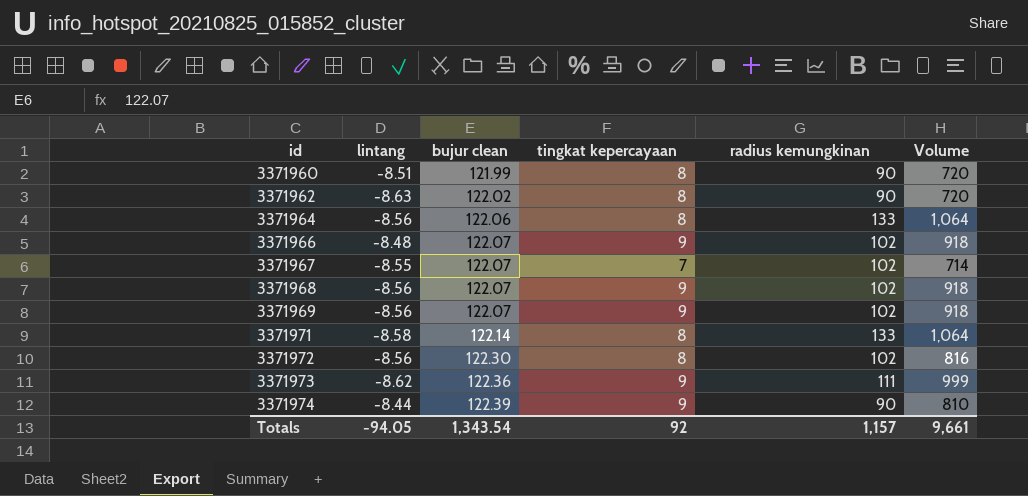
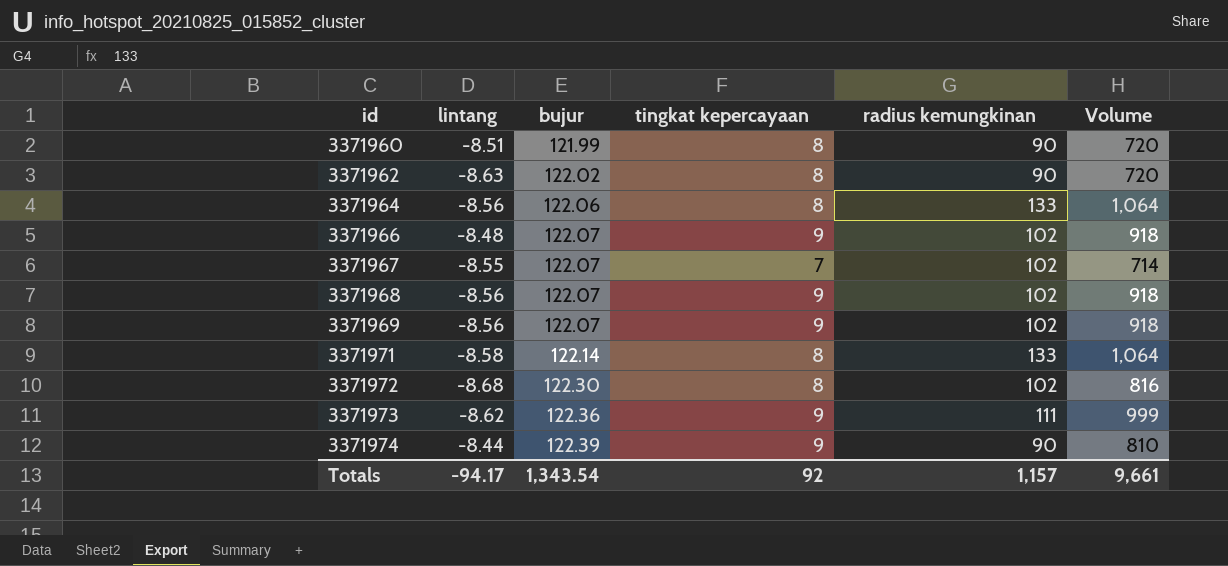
column name: bujur clean -> bujur
3371972 | lintang: -8.56 -> -8.68
Totals | lintang: -94.05 -> -94.17

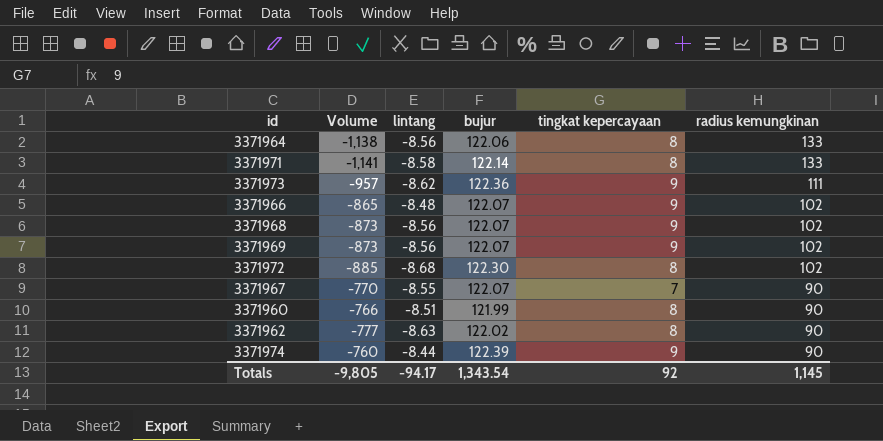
row order: id ascending -> radius kemungkinan descending
column Volume | formula: [tingkat kepercayaan] * [radius kemungkinan] -> [lintang] * [radius kemungkinan]
column Volume | position: 6 -> 2
3371967 | radius kemungkinan: 102 -> 90
Totals | Volume: 9,661 -> -9,805
Totals | radius kemungkinan: 1,157 -> 1,145

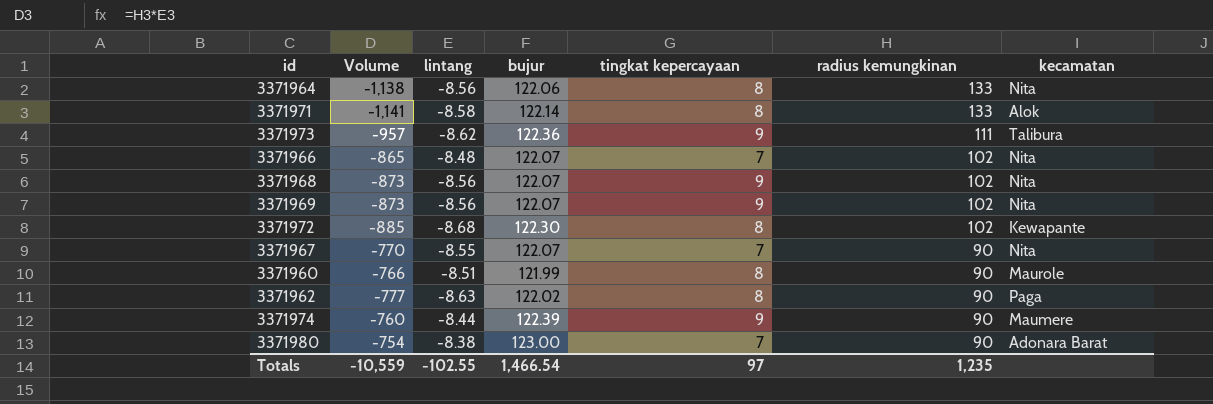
column kecamatan | position: none -> 7
3371966 | tingkat kepercayaan: 9 -> 7
row 3371980: none -> -754 | -8.38 | 123.00 | 7 | 90 | Adonara Barat
Totals | Volume: -9,805 -> -10,559
Totals | lintang: -94.17 -> -102.55
Totals | bujur: 1,343.54 -> 1,466.54
Totals | tingkat kepercayaan: 92 -> 97
Totals | radius kemungkinan: 1,145 -> 1,235

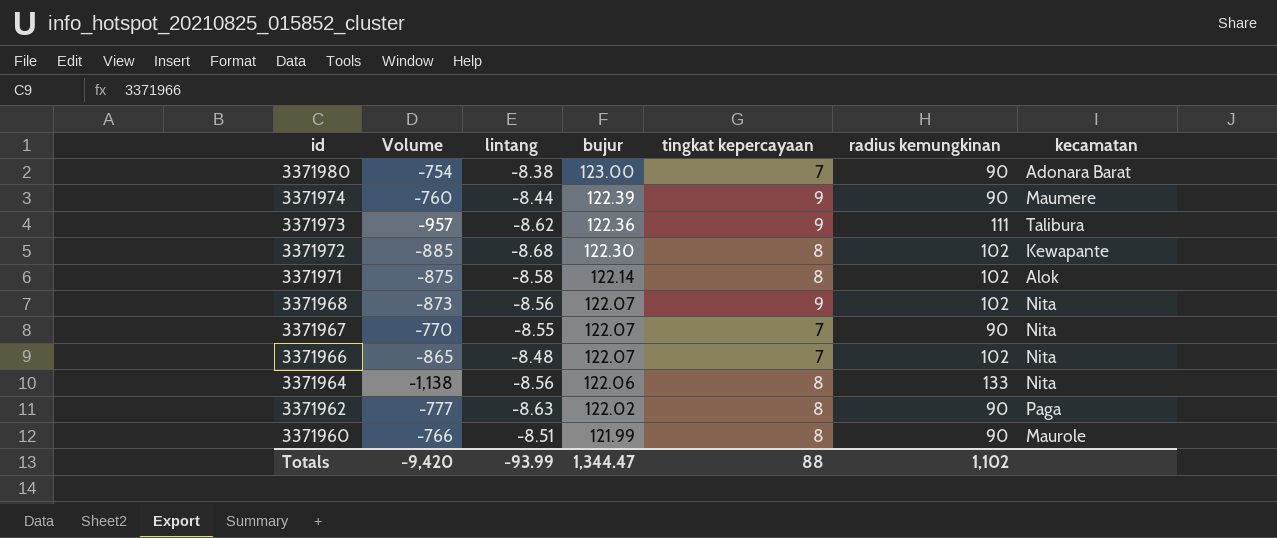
row order: radius kemungkinan descending -> id descending
row 3371969: -873 | -8.56 | 122.07 | 9 | 102 | Nita -> none
3371971 | Volume: -1,141 -> -875
3371971 | radius kemungkinan: 133 -> 102
Totals | Volume: -10,559 -> -9,420
Totals | lintang: -102.55 -> -93.99
Totals | bujur: 1,466.54 -> 1,344.47
Totals | tingkat kepercayaan: 97 -> 88
Totals | radius kemungkinan: 1,235 -> 1,102

